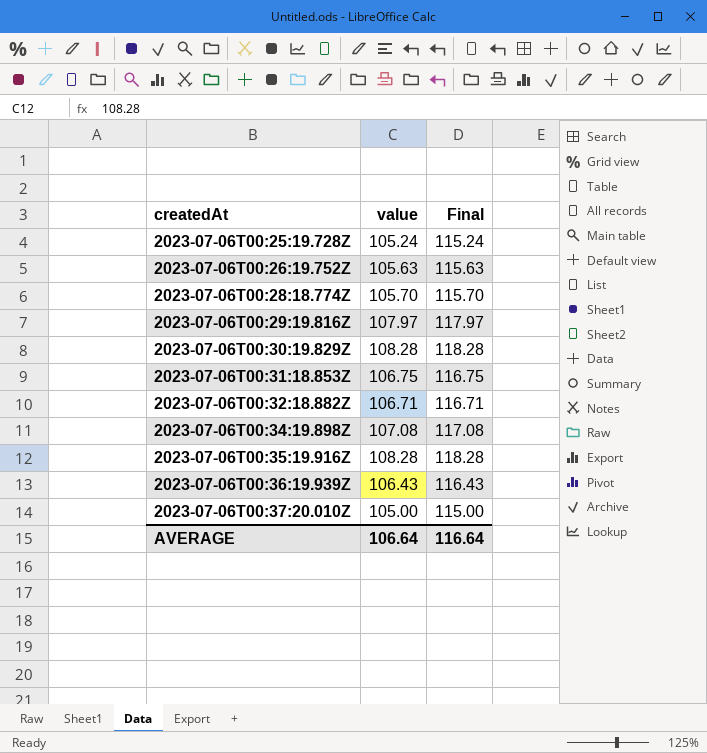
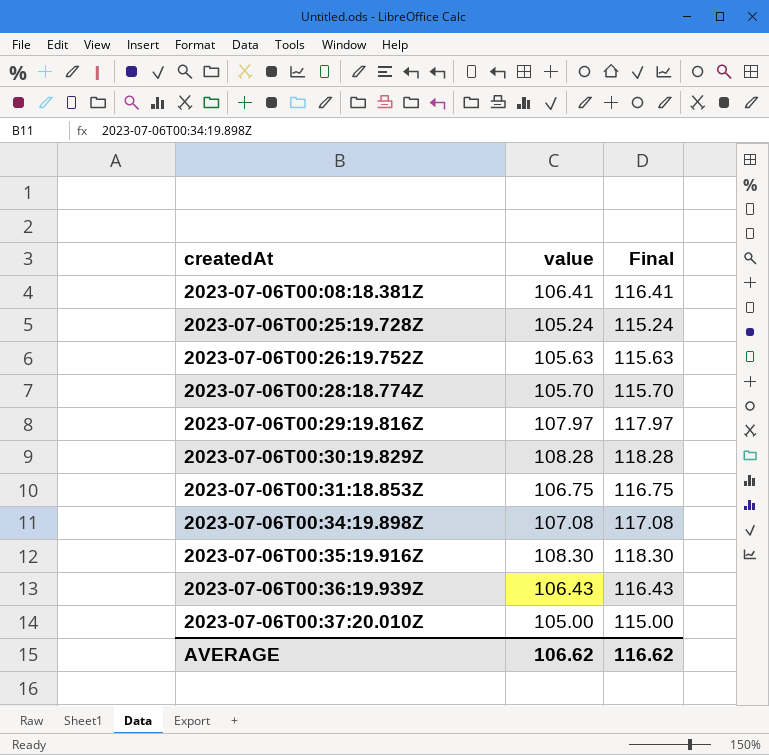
row 2023-07-06T00:32:18.882Z: 106.71 | 116.71 -> none
row 2023-07-06T00:08:18.381Z: none -> 106.41 | 116.41
2023-07-06T00:35:19.916Z | value: 108.28 -> 108.30
2023-07-06T00:35:19.916Z | Final: 118.28 -> 118.30
AVERAGE | value: 106.64 -> 106.62
AVERAGE | Final: 116.64 -> 116.62

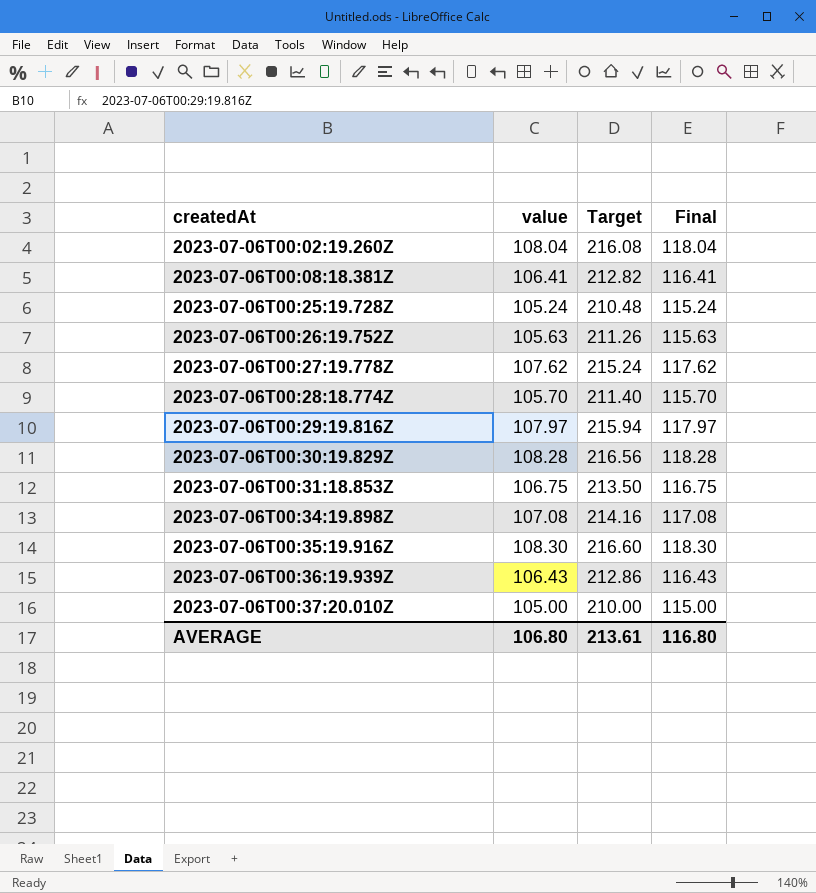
column Target | formula: none -> [value] * 2
row 2023-07-06T00:02:19.260Z: none -> 108.04 | 216.08 | 118.04
row 2023-07-06T00:27:19.778Z: none -> 107.62 | 215.24 | 117.62
AVERAGE | value: 106.62 -> 106.80
AVERAGE | Final: 116.62 -> 116.80

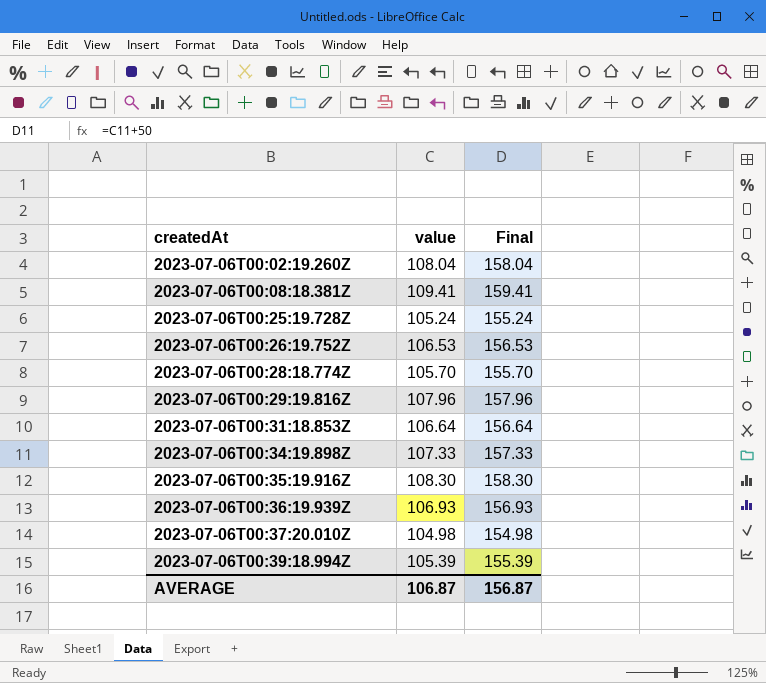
column Target | formula: [value] * 2 -> none
column Final | formula: [value] + 10 -> [value] + 50
row 2023-07-06T00:27:19.778Z: 107.62 | 215.24 | 117.62 -> none
row 2023-07-06T00:30:19.829Z: 108.28 | 216.56 | 118.28 -> none
2023-07-06T00:08:18.381Z | value: 106.41 -> 109.41
2023-07-06T00:26:19.752Z | value: 105.63 -> 106.53
2023-07-06T00:29:19.816Z | value: 107.97 -> 107.96
2023-07-06T00:31:18.853Z | value: 106.75 -> 106.64
2023-07-06T00:34:19.898Z | value: 107.08 -> 107.33
2023-07-06T00:36:19.939Z | value: 106.43 -> 106.93
2023-07-06T00:37:20.010Z | value: 105.00 -> 104.98
row 2023-07-06T00:39:18.994Z: none -> 105.39 | 155.39
AVERAGE | value: 106.80 -> 106.87
AVERAGE | Final: 116.80 -> 156.87

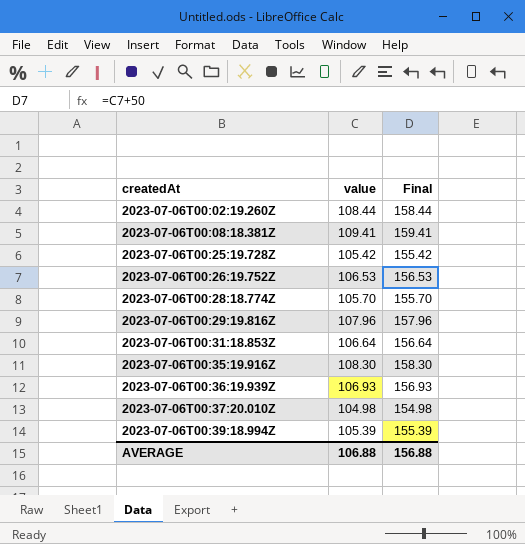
row 2023-07-06T00:34:19.898Z: 107.33 | 157.33 -> none
2023-07-06T00:02:19.260Z | value: 108.04 -> 108.44
2023-07-06T00:02:19.260Z | Final: 158.04 -> 158.44
2023-07-06T00:25:19.728Z | value: 105.24 -> 105.42
2023-07-06T00:25:19.728Z | Final: 155.24 -> 155.42
AVERAGE | value: 106.87 -> 106.88
AVERAGE | Final: 156.87 -> 156.88

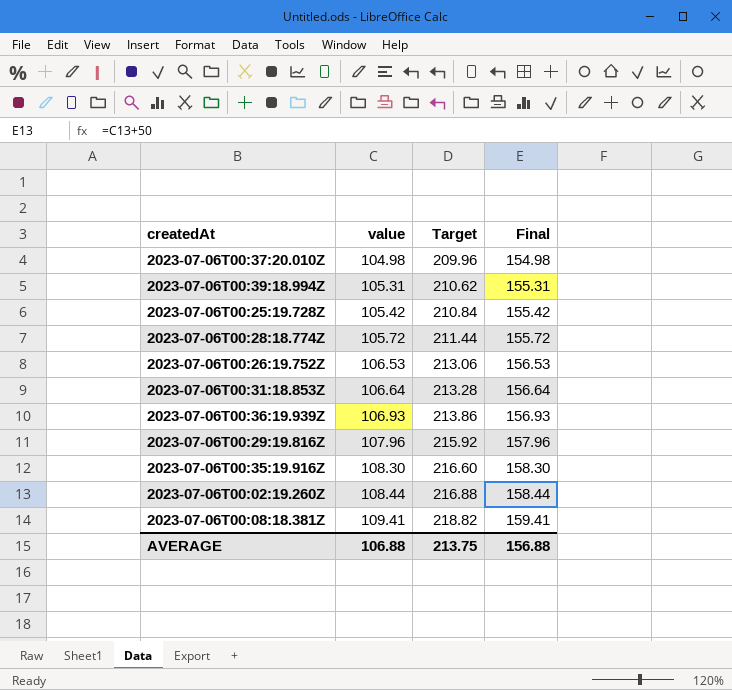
row order: createdAt ascending -> value ascending
column Target | formula: none -> [value] * 2
2023-07-06T00:39:18.994Z | value: 105.39 -> 105.31
2023-07-06T00:39:18.994Z | Final: 155.39 -> 155.31
2023-07-06T00:28:18.774Z | value: 105.70 -> 105.72
2023-07-06T00:28:18.774Z | Final: 155.70 -> 155.72

